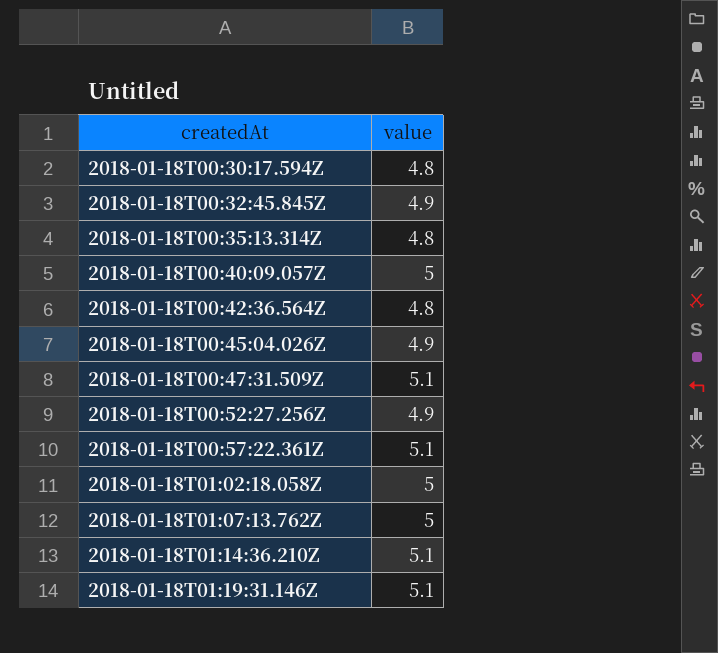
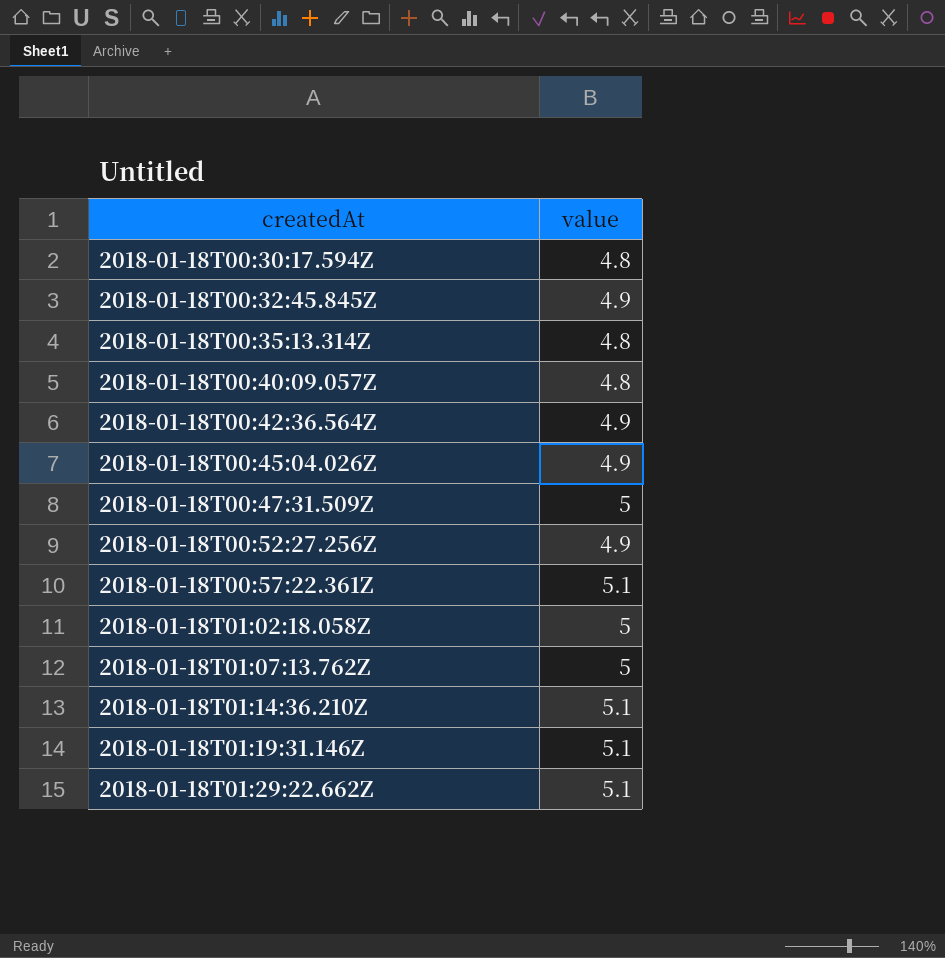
2018-01-18T00:40:09.057Z | value: 5 -> 4.8
2018-01-18T00:42:36.564Z | value: 4.8 -> 4.9
2018-01-18T00:47:31.509Z | value: 5.1 -> 5
row 2018-01-18T01:29:22.662Z: none -> 5.1

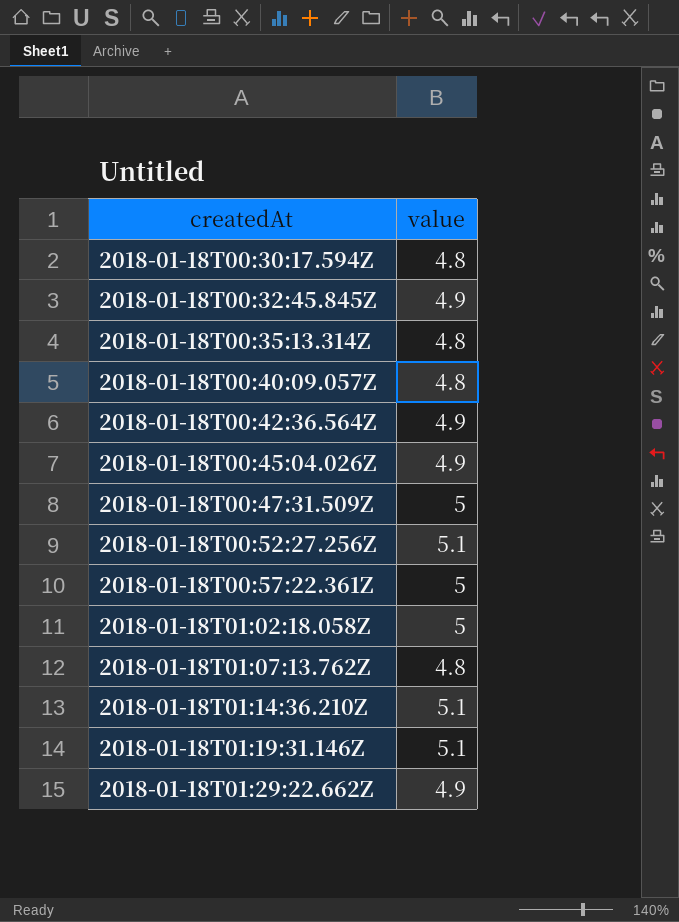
2018-01-18T00:52:27.256Z | value: 4.9 -> 5.1
2018-01-18T00:57:22.361Z | value: 5.1 -> 5
2018-01-18T01:07:13.762Z | value: 5 -> 4.8
2018-01-18T01:29:22.662Z | value: 5.1 -> 4.9

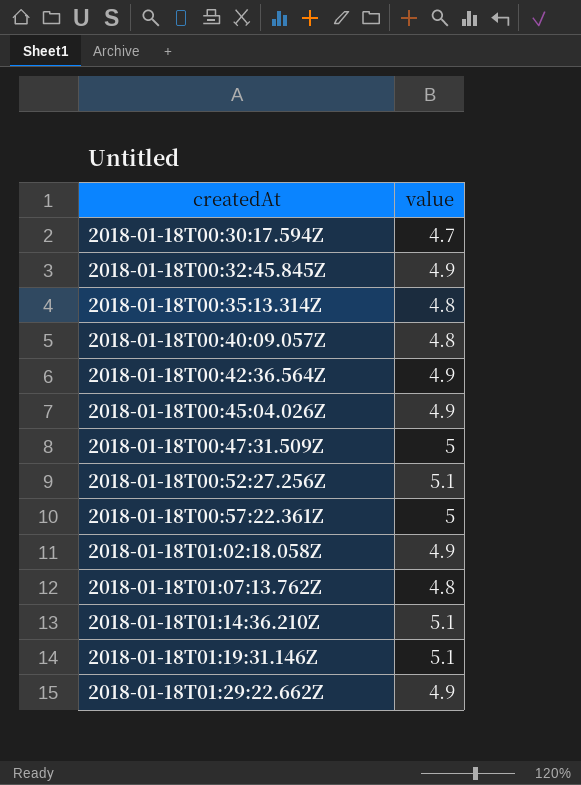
2018-01-18T00:30:17.594Z | value: 4.8 -> 4.7
2018-01-18T01:02:18.058Z | value: 5 -> 4.9

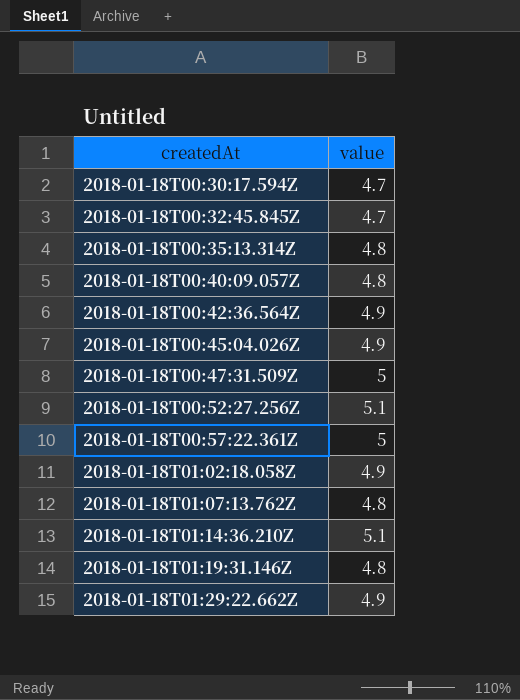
2018-01-18T00:32:45.845Z | value: 4.9 -> 4.7
2018-01-18T01:19:31.146Z | value: 5.1 -> 4.8

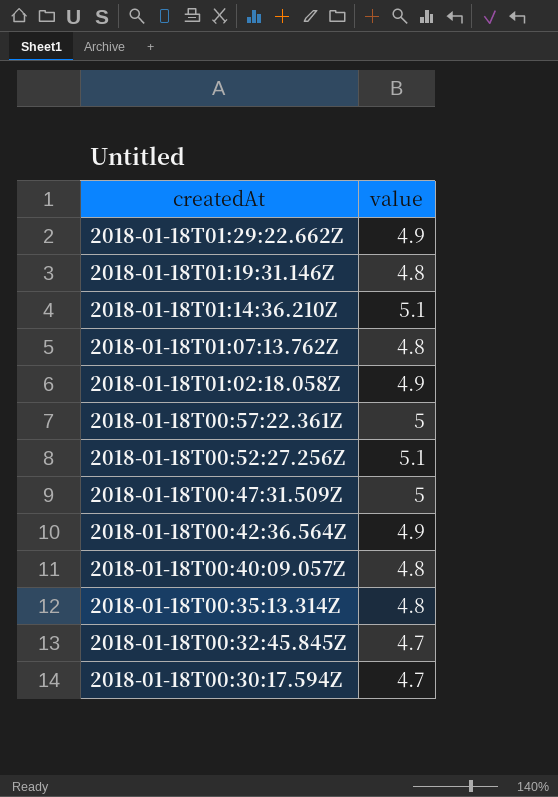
row order: createdAt ascending -> createdAt descending
row 2018-01-18T00:45:04.026Z: 4.9 -> none

